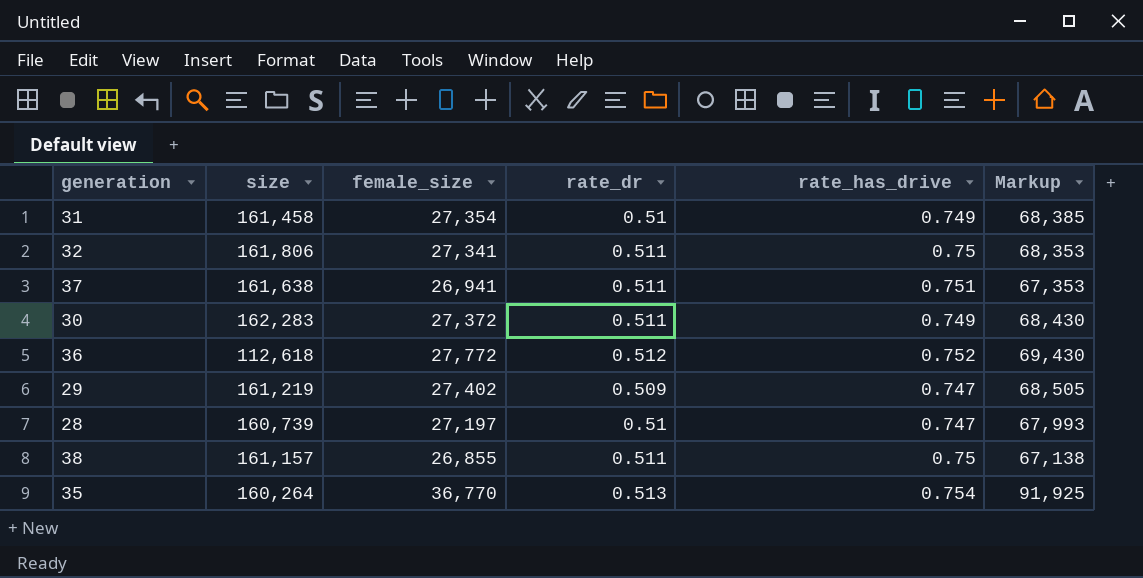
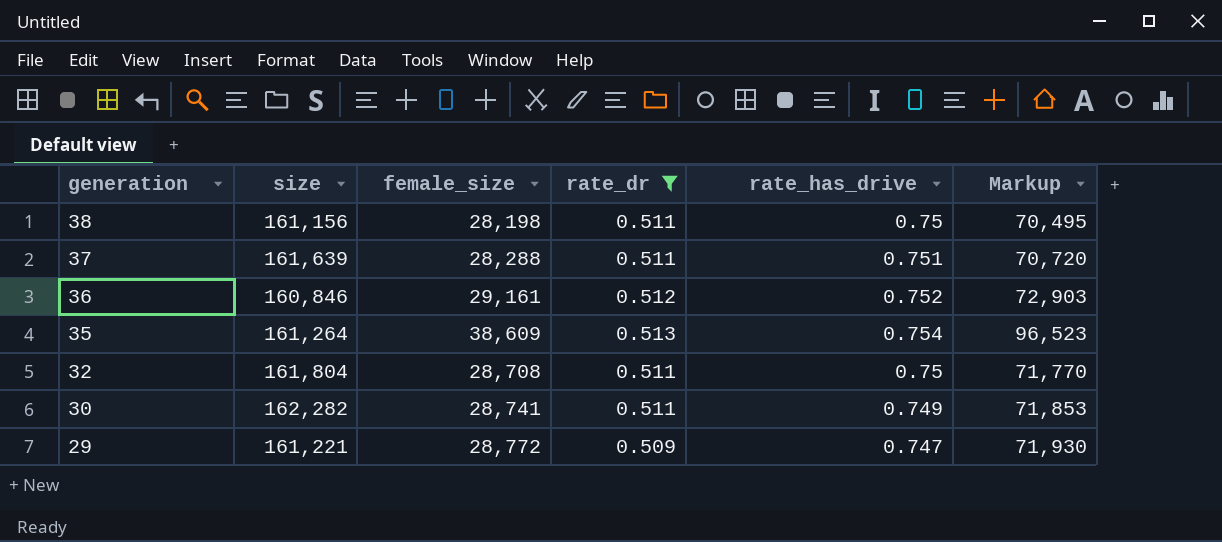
filter: none -> rate_dr != 0.51
row order: none -> generation descending
38 | size: 161,157 -> 161,156
38 | female_size: 26,855 -> 28,198
38 | Markup: 67,138 -> 70,495
37 | size: 161,638 -> 161,639
37 | female_size: 26,941 -> 28,288
37 | Markup: 67,353 -> 70,720
36 | size: 112,618 -> 160,846
36 | female_size: 27,772 -> 29,161
36 | Markup: 69,430 -> 72,903
35 | size: 160,264 -> 161,264
35 | female_size: 36,770 -> 38,609
35 | Markup: 91,925 -> 96,523
32 | size: 161,806 -> 161,804
32 | female_size: 27,341 -> 28,708
32 | Markup: 68,353 -> 71,770
30 | size: 162,283 -> 162,282
30 | female_size: 27,372 -> 28,741
30 | Markup: 68,430 -> 71,853
29 | size: 161,219 -> 161,221
29 | female_size: 27,402 -> 28,772
29 | Markup: 68,505 -> 71,930

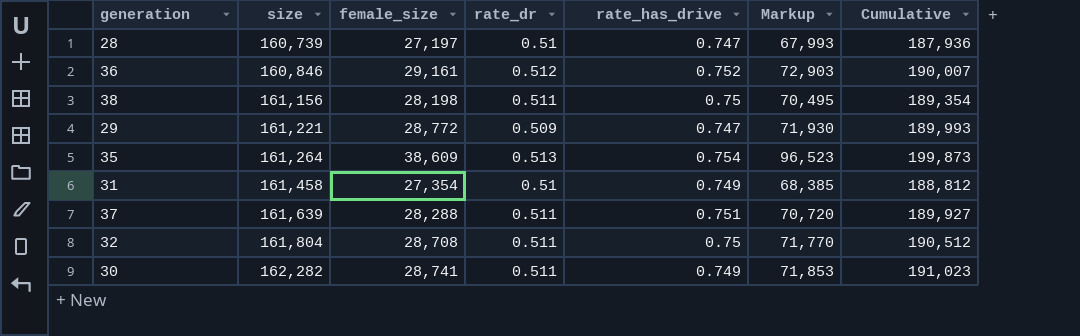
filter: rate_dr != 0.51 -> none
row order: generation descending -> size ascending
column Cumulative | formula: none -> [size] + [female_size]

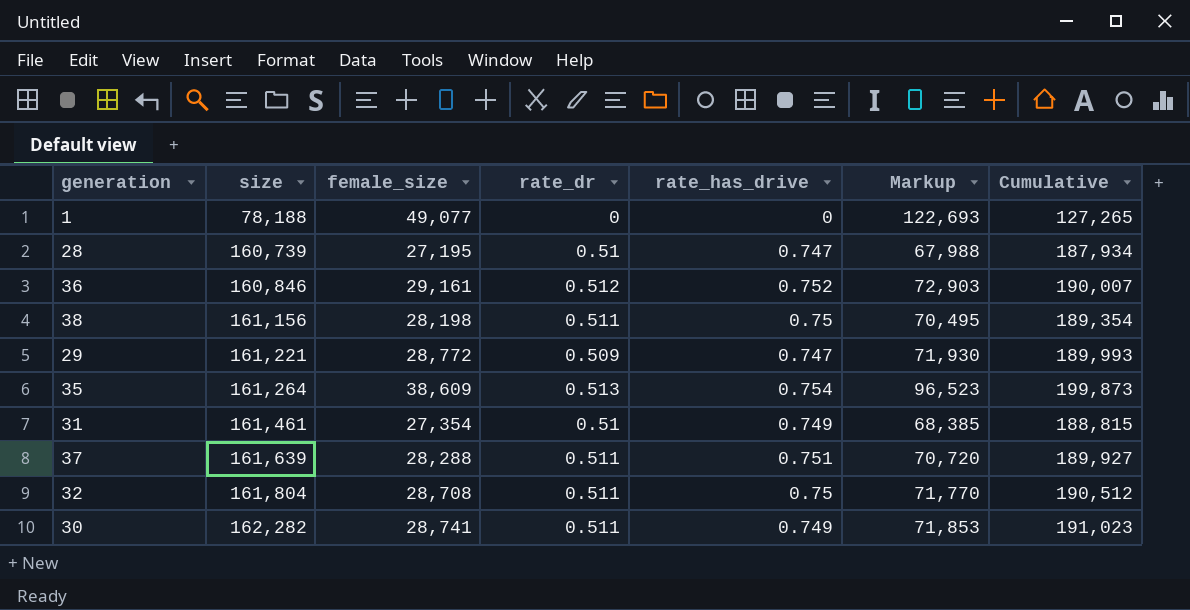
row 1: none -> 78,188 | 49,077 | 0 | 0 | 122,693 | 127,265
28 | female_size: 27,197 -> 27,195
28 | Markup: 67,993 -> 67,988
28 | Cumulative: 187,936 -> 187,934
31 | size: 161,458 -> 161,461
31 | Cumulative: 188,812 -> 188,815

